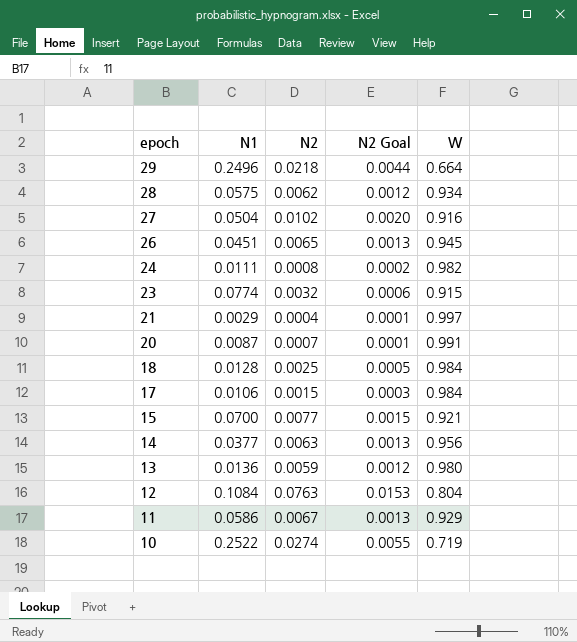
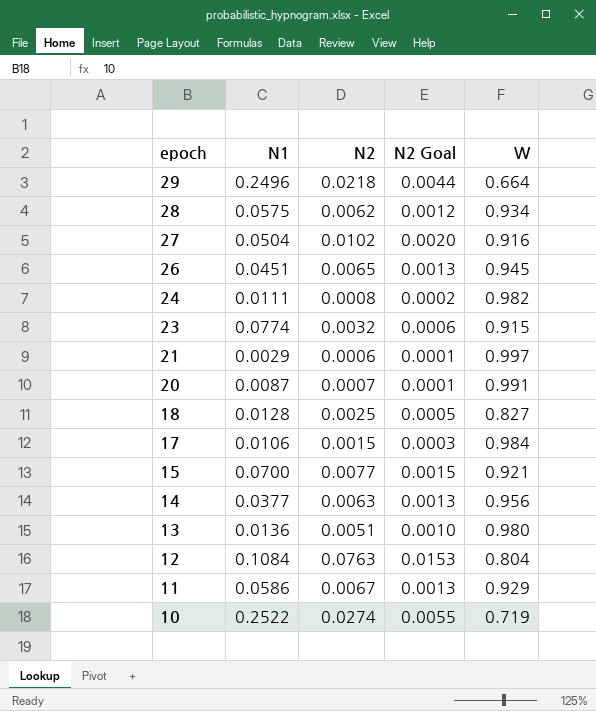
21 | N2: 0.0004 -> 0.0006
18 | W: 0.984 -> 0.827
13 | N2: 0.0059 -> 0.0051
13 | N2 Goal: 0.0012 -> 0.0010

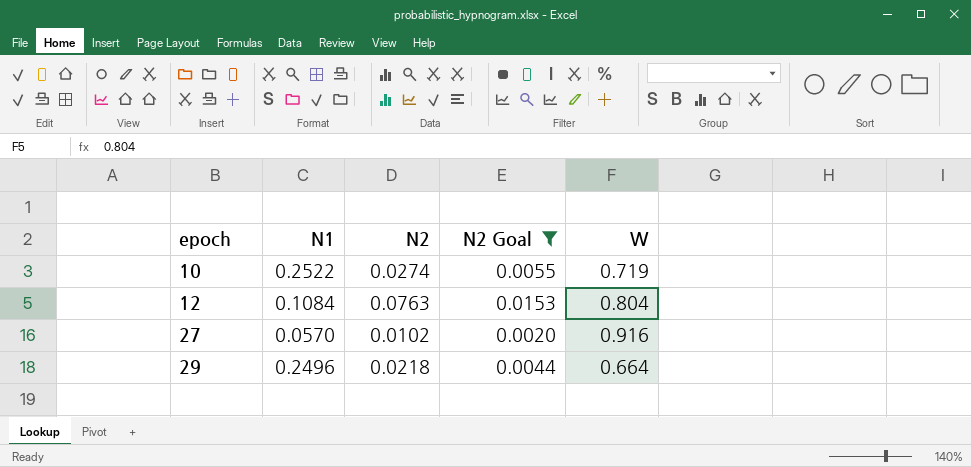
filter: none -> N2 Goal >= 0.0020
row order: epoch descending -> epoch ascending
27 | N1: 0.0504 -> 0.0570

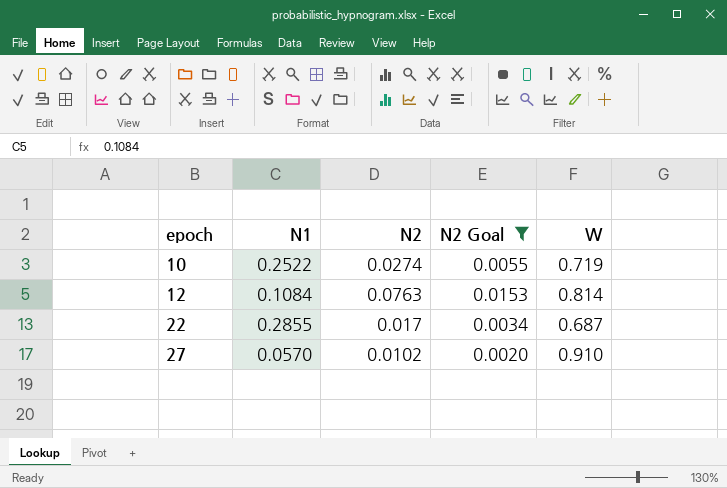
row 29: 0.2496 | 0.0218 | 0.0044 | 0.664 -> none
12 | W: 0.804 -> 0.814
row 22: none -> 0.2855 | 0.017 | 0.0034 | 0.687
27 | W: 0.916 -> 0.910

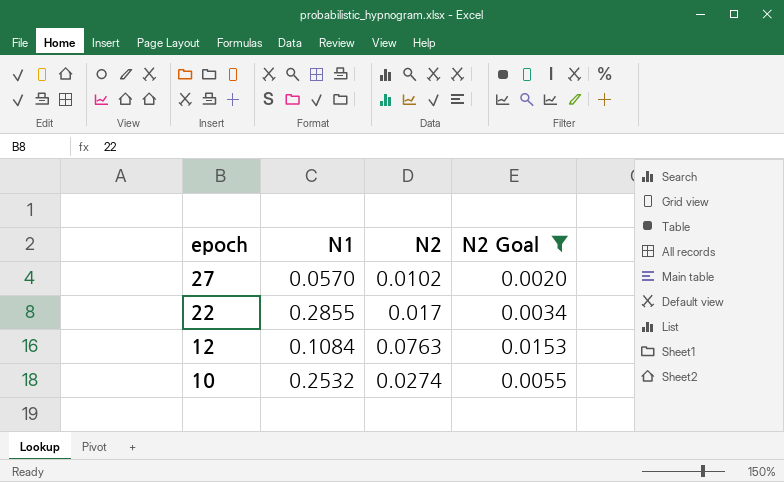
row order: epoch ascending -> epoch descending
column W | position: 5 -> none
10 | N1: 0.2522 -> 0.2532

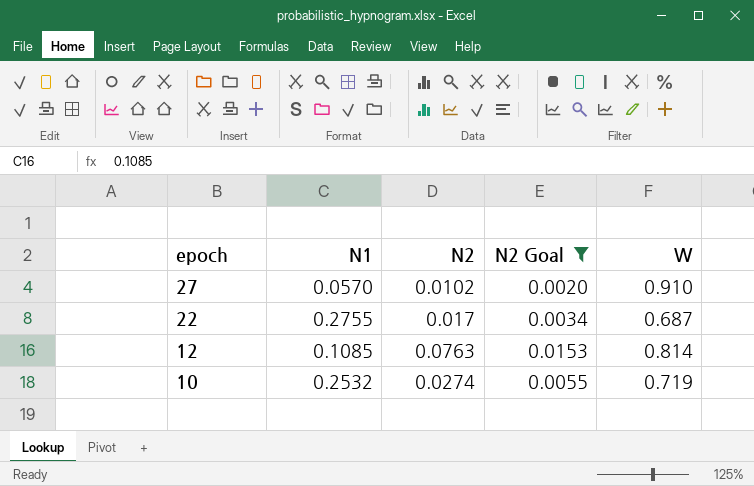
column W | position: none -> 5
22 | N1: 0.2855 -> 0.2755
12 | N1: 0.1084 -> 0.1085

